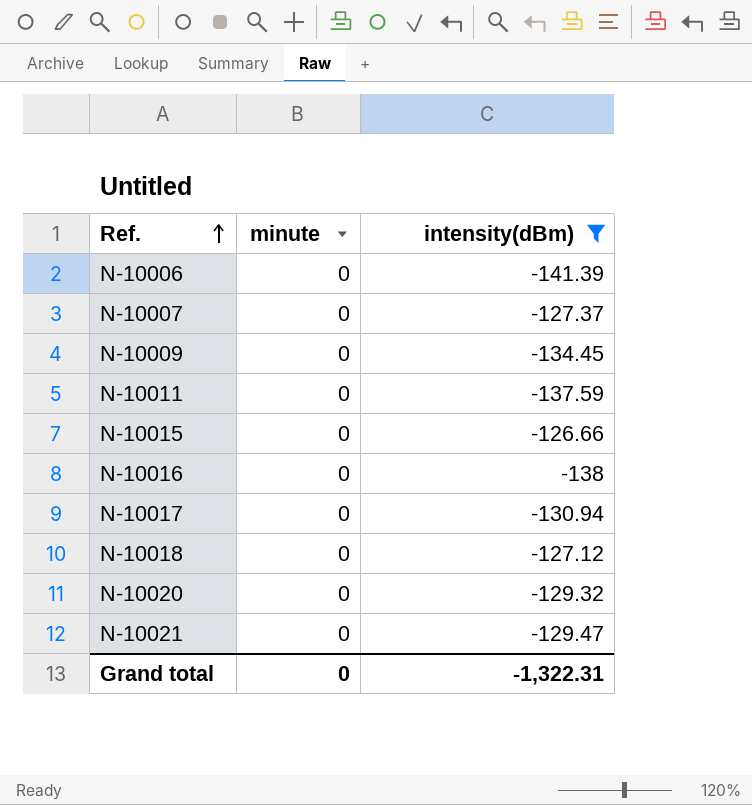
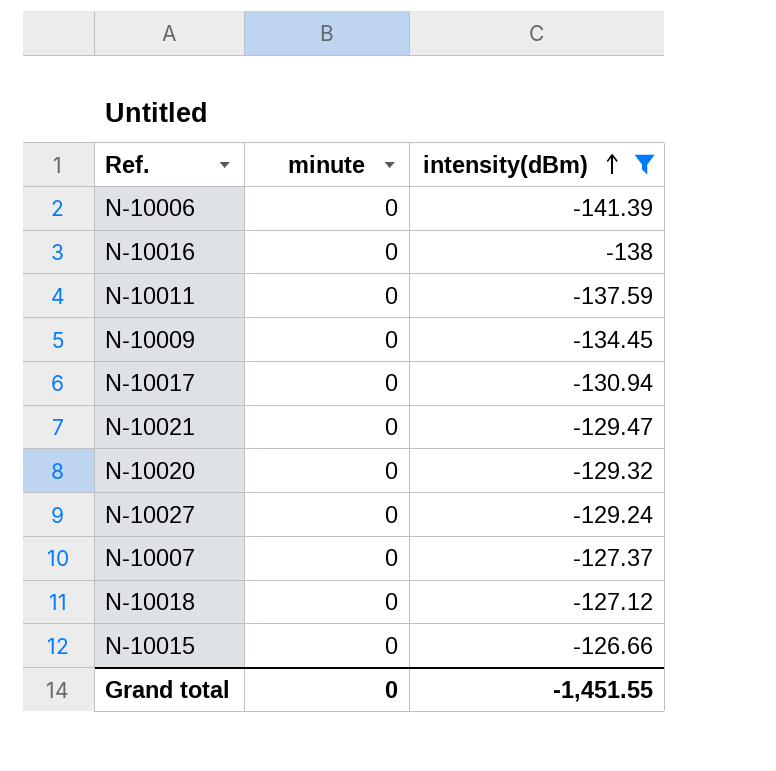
row order: Ref. ascending -> intensity(dBm) ascending
row N-10027: none -> 0 | -129.24
Grand total | intensity(dBm): -1,322.31 -> -1,451.55

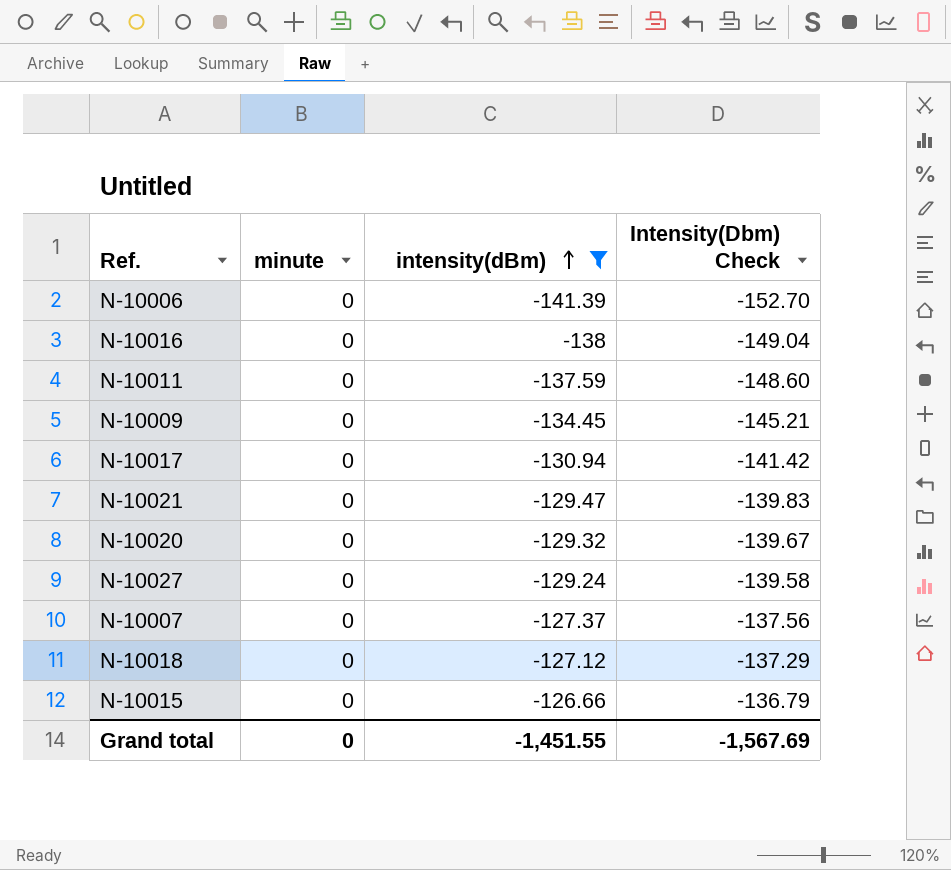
column Intensity(Dbm) Check | formula: none -> [intensity(dBm)] * 1.08

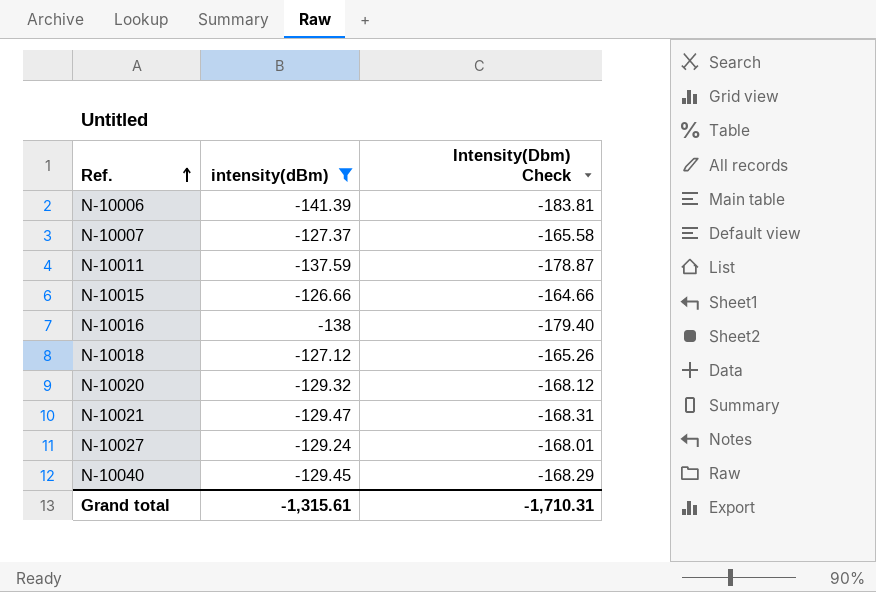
row order: intensity(dBm) ascending -> Ref. ascending
column minute | position: 2 -> none
column Intensity(Dbm) Check | formula: [intensity(dBm)] * 1.08 -> [intensity(dBm)] * 1.3
row N-10009: 0 | -134.45 | -145.21 -> none
row N-10017: 0 | -130.94 | -141.42 -> none
row N-10040: none -> -129.45 | -168.29
Grand total | intensity(dBm): -1,451.55 -> -1,315.61
Grand total | Intensity(Dbm) Check: -1,567.69 -> -1,710.31

